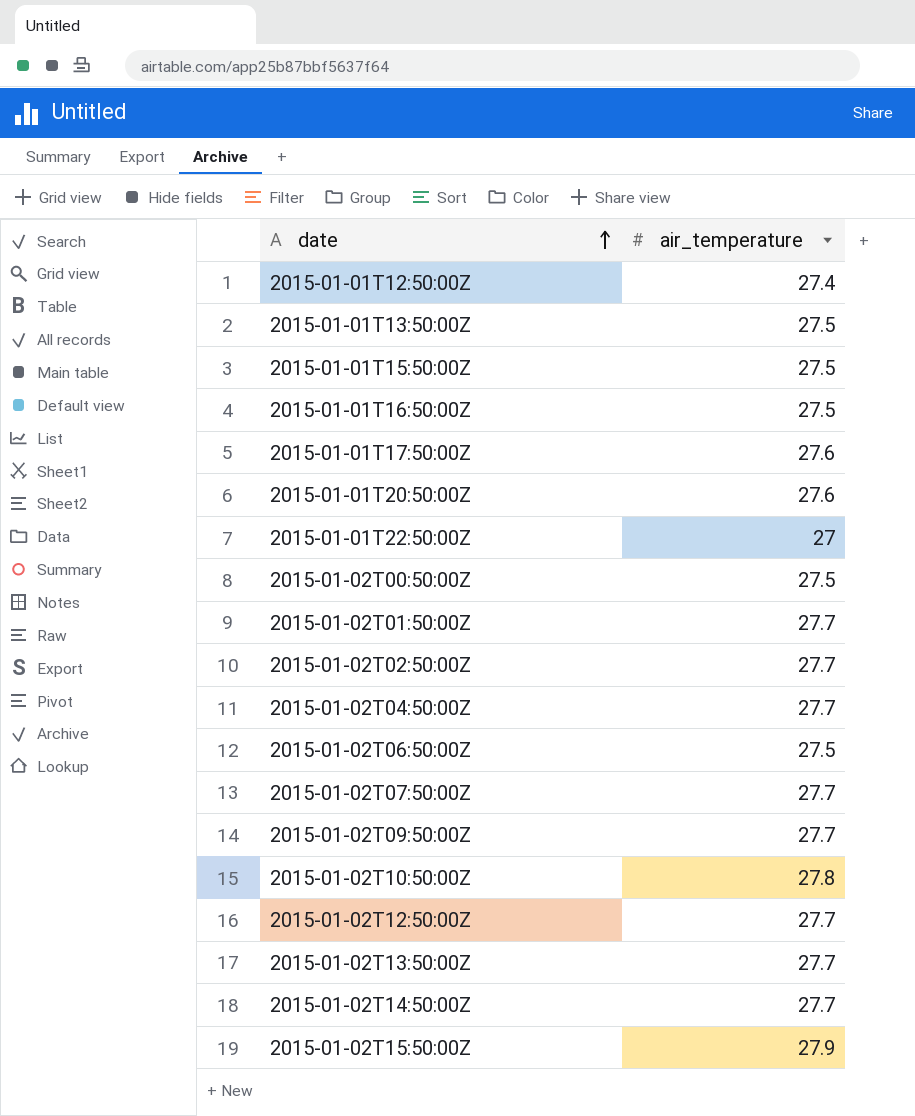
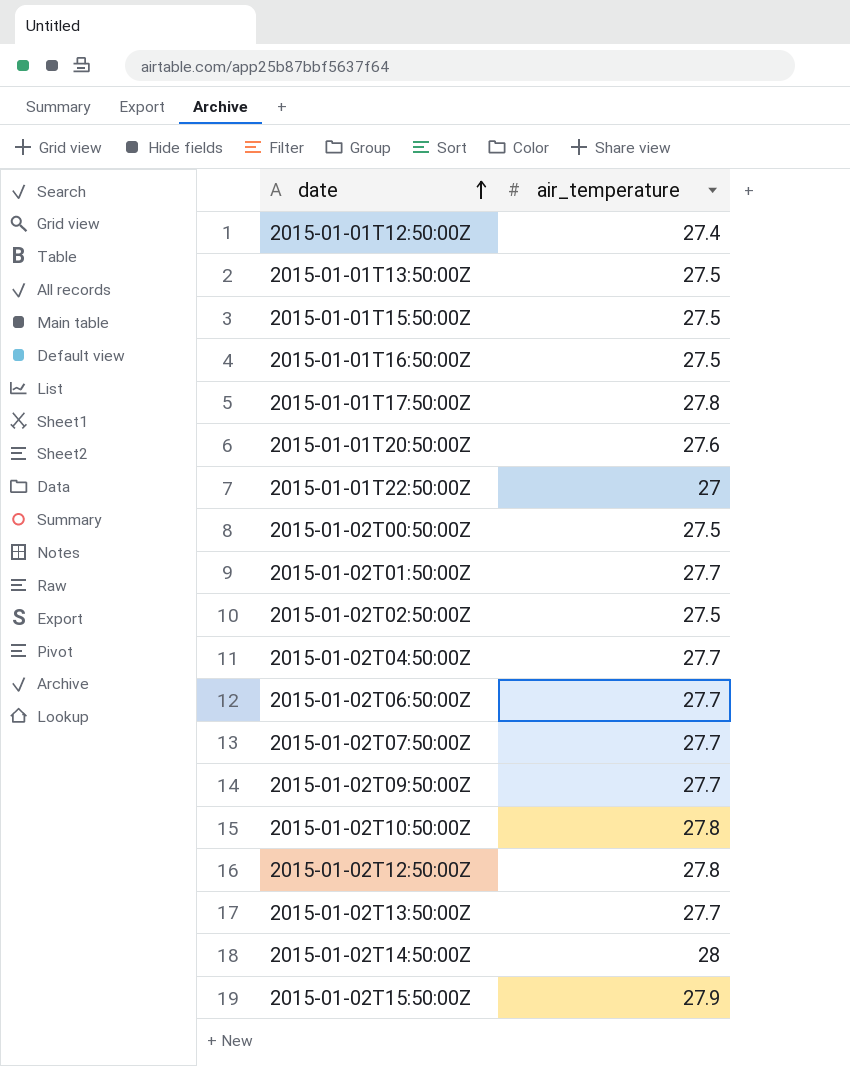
2015-01-01T17:50:00Z | air_temperature: 27.6 -> 27.8
2015-01-02T02:50:00Z | air_temperature: 27.7 -> 27.5
2015-01-02T06:50:00Z | air_temperature: 27.5 -> 27.7
2015-01-02T12:50:00Z | air_temperature: 27.7 -> 27.8
2015-01-02T14:50:00Z | air_temperature: 27.7 -> 28

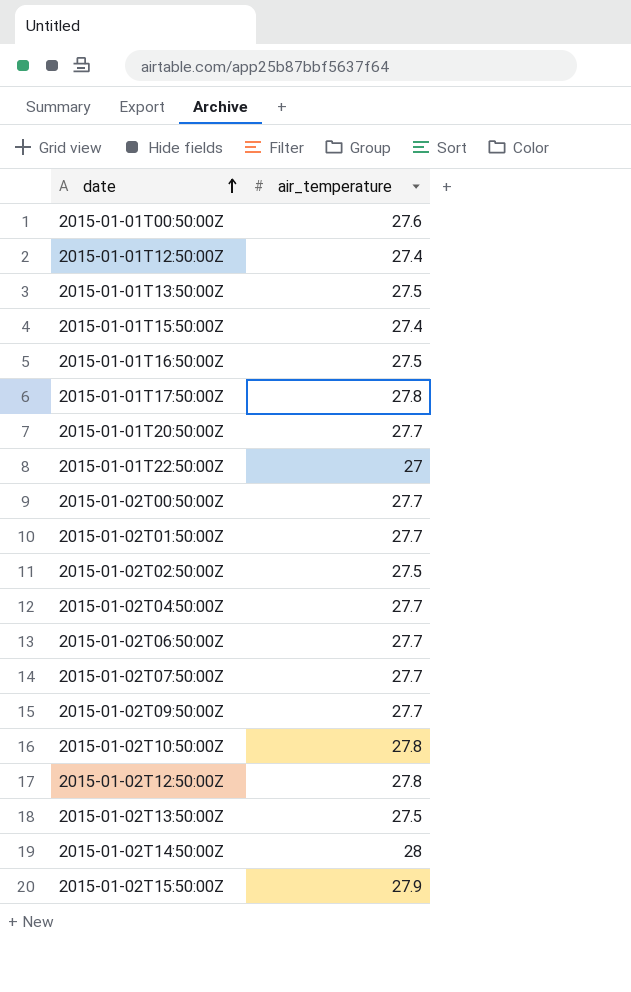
row 2015-01-01T00:50:00Z: none -> 27.6
2015-01-01T15:50:00Z | air_temperature: 27.5 -> 27.4
2015-01-01T20:50:00Z | air_temperature: 27.6 -> 27.7
2015-01-02T00:50:00Z | air_temperature: 27.5 -> 27.7
2015-01-02T13:50:00Z | air_temperature: 27.7 -> 27.5

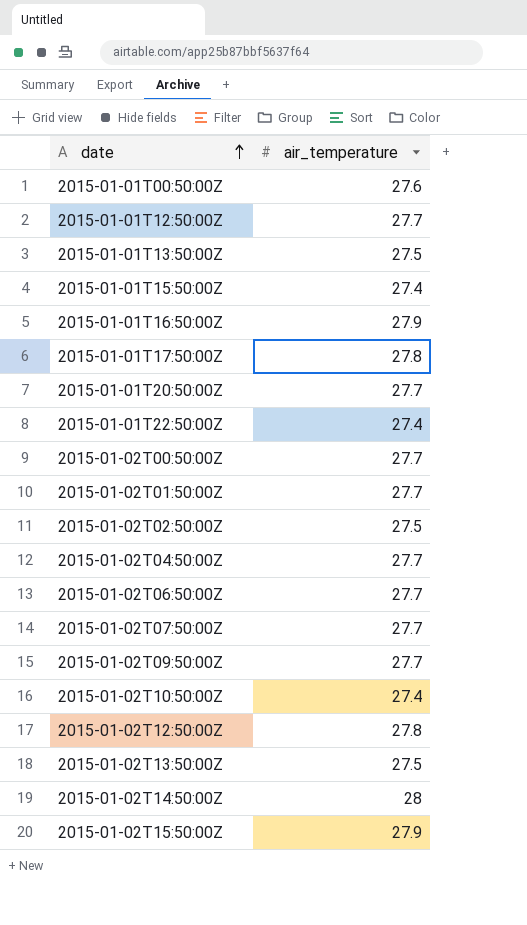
2015-01-01T12:50:00Z | air_temperature: 27.4 -> 27.7
2015-01-01T16:50:00Z | air_temperature: 27.5 -> 27.9
2015-01-01T22:50:00Z | air_temperature: 27 -> 27.4
2015-01-02T10:50:00Z | air_temperature: 27.8 -> 27.4

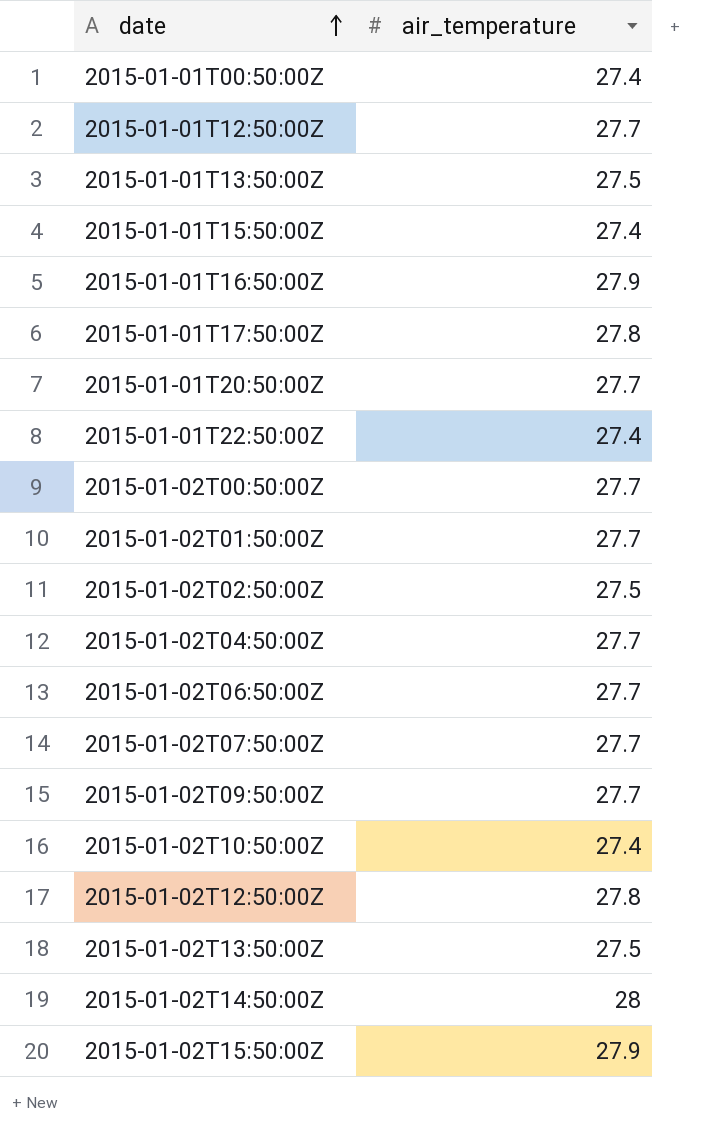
2015-01-01T00:50:00Z | air_temperature: 27.6 -> 27.4

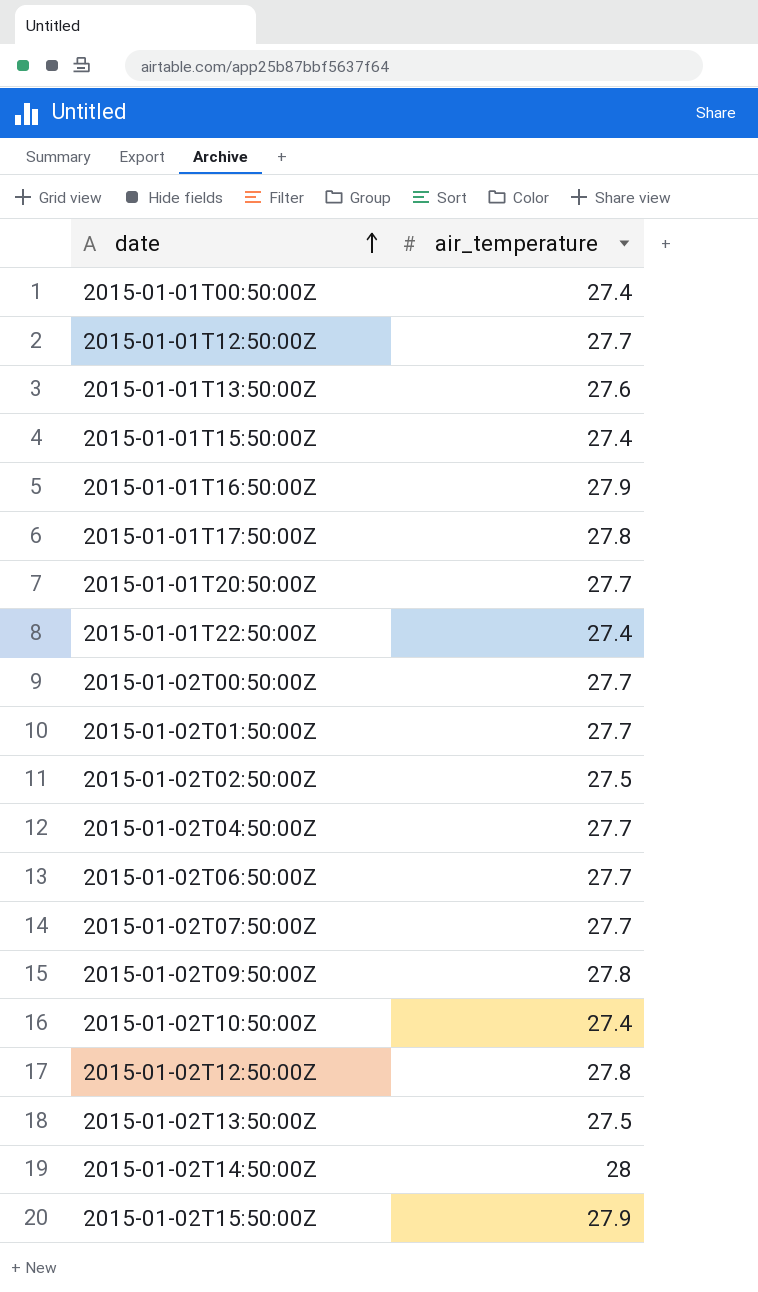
2015-01-01T13:50:00Z | air_temperature: 27.5 -> 27.6
2015-01-02T09:50:00Z | air_temperature: 27.7 -> 27.8

